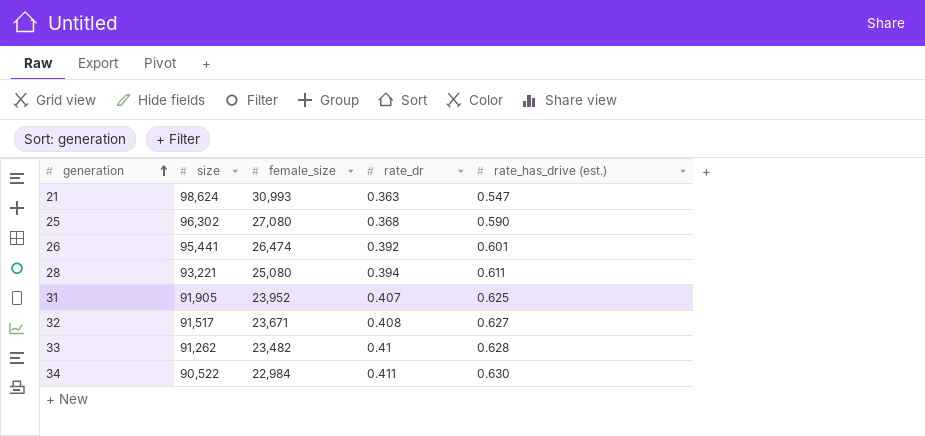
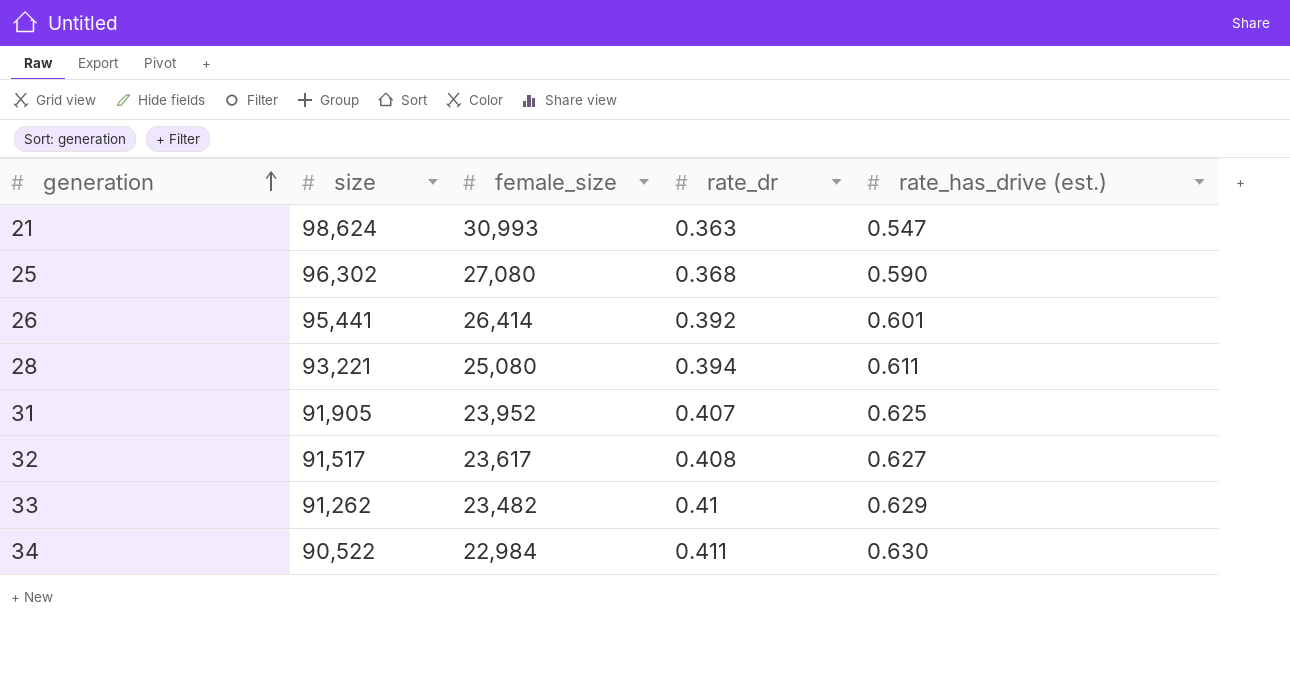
26 | female_size: 26,474 -> 26,414
32 | female_size: 23,671 -> 23,617
33 | rate_has_drive (est.): 0.628 -> 0.629

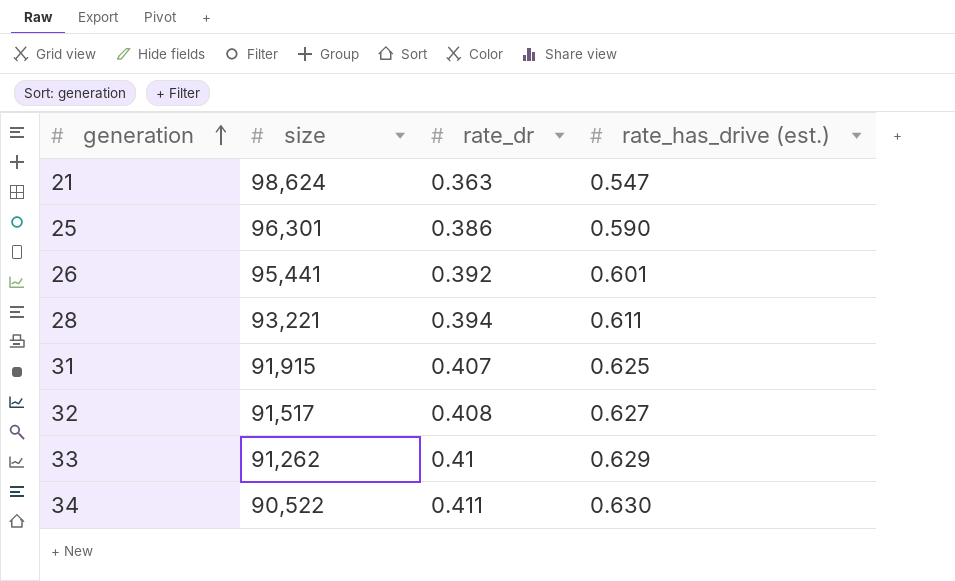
column female_size | position: 3 -> none
25 | size: 96,302 -> 96,301
25 | rate_dr: 0.368 -> 0.386
31 | size: 91,905 -> 91,915

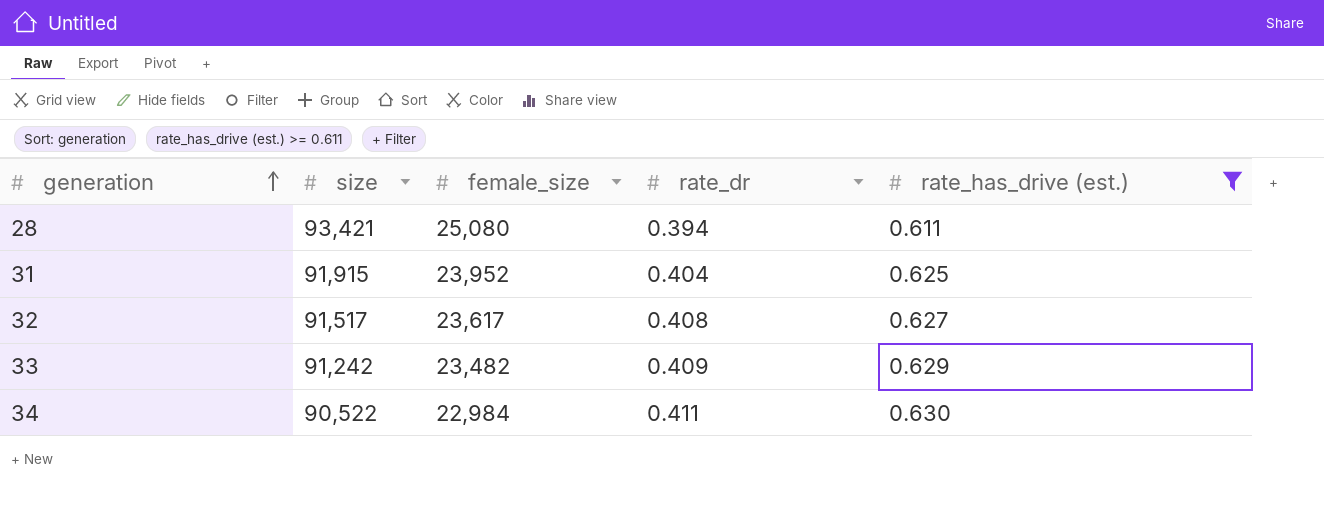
filter: none -> rate_has_drive (est.) >= 0.611
column female_size | position: none -> 3
28 | size: 93,221 -> 93,421
31 | rate_dr: 0.407 -> 0.404
33 | size: 91,262 -> 91,242
33 | rate_dr: 0.41 -> 0.409

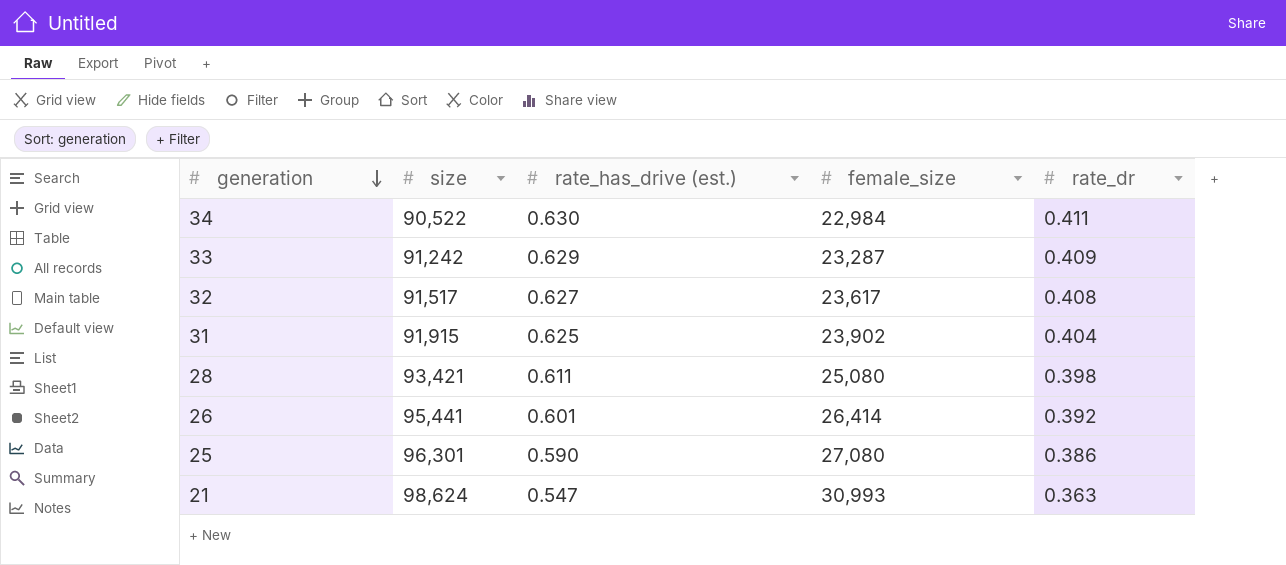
filter: rate_has_drive (est.) >= 0.611 -> none
row order: generation ascending -> generation descending
column rate_has_drive (est.) | position: 5 -> 3
33 | female_size: 23,482 -> 23,287
31 | female_size: 23,952 -> 23,902
28 | rate_dr: 0.394 -> 0.398

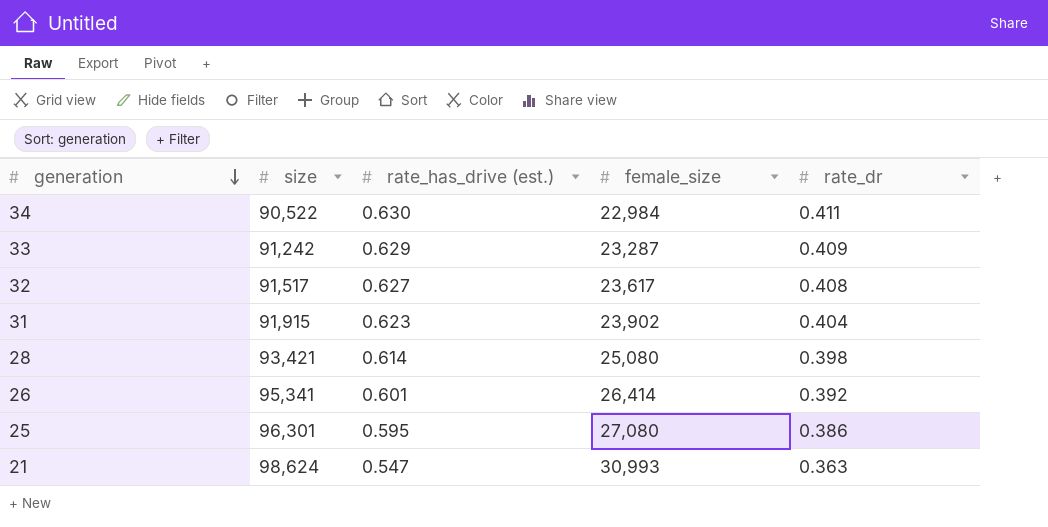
31 | rate_has_drive (est.): 0.625 -> 0.623
28 | rate_has_drive (est.): 0.611 -> 0.614
26 | size: 95,441 -> 95,341
25 | rate_has_drive (est.): 0.590 -> 0.595

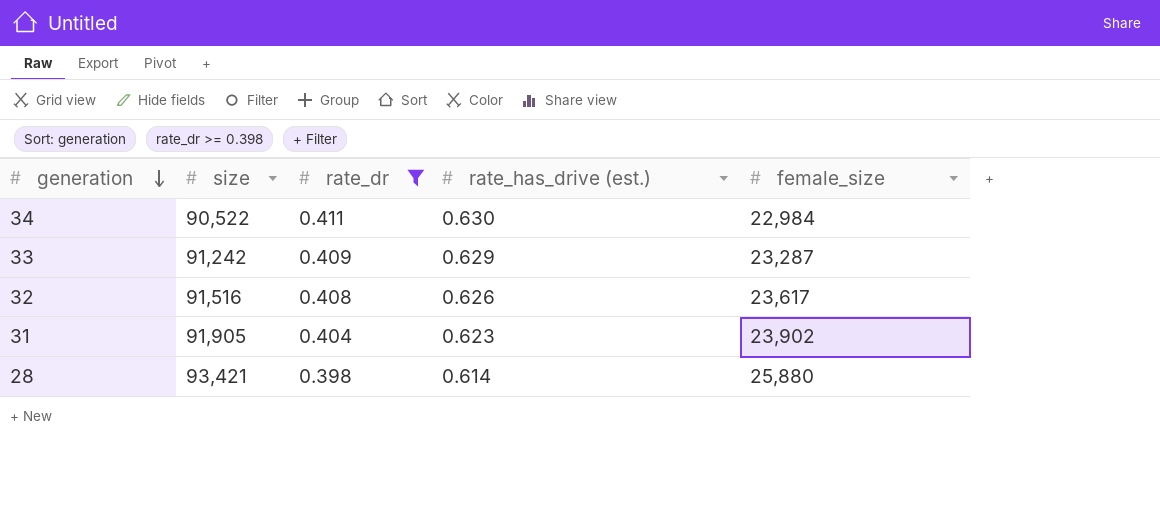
filter: none -> rate_dr >= 0.398
column rate_dr | position: 5 -> 3
32 | size: 91,517 -> 91,516
32 | rate_has_drive (est.): 0.627 -> 0.626
31 | size: 91,915 -> 91,905
28 | female_size: 25,080 -> 25,880

